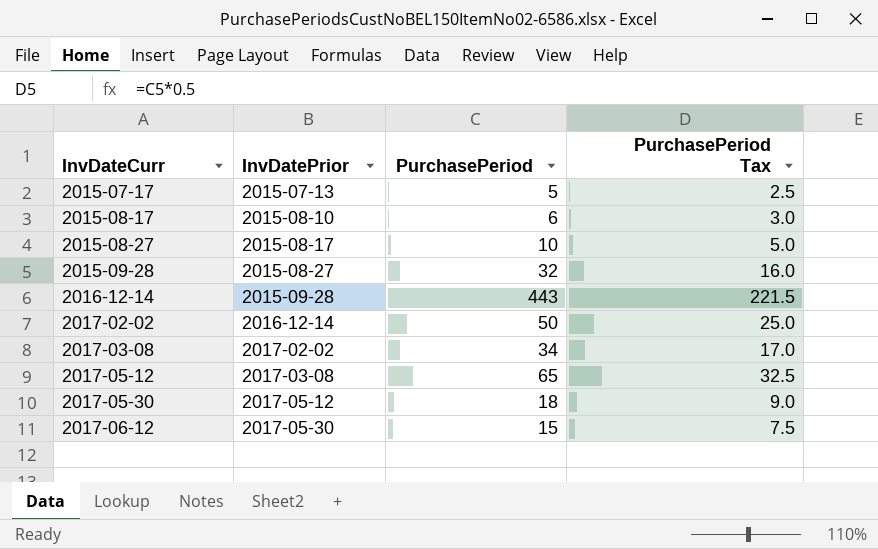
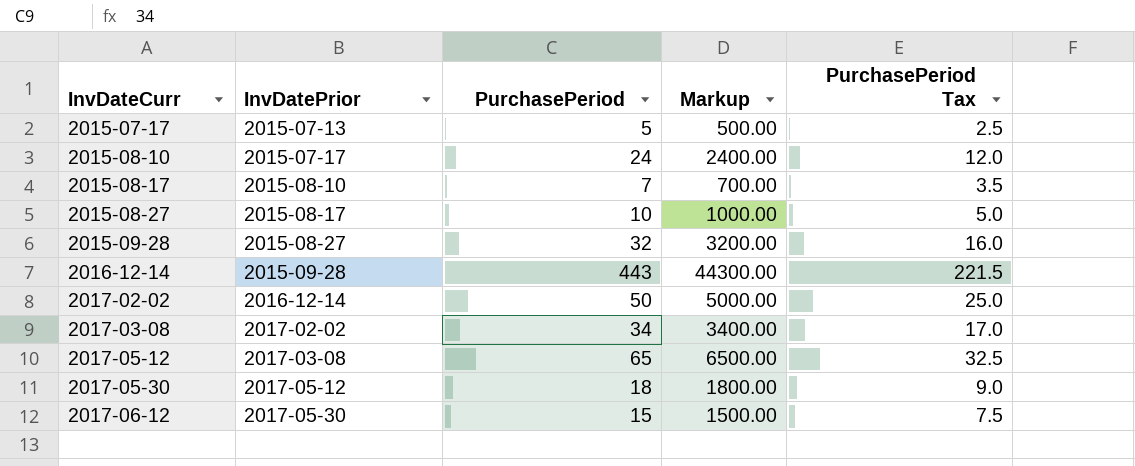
column Markup | formula: none -> [PurchasePeriod] * 100
row 2015-08-10: none -> 2015-07-17 | 24 | 2400.00 | 12.0
2015-08-17 | PurchasePeriod: 6 -> 7
2015-08-17 | PurchasePeriod Tax: 3.0 -> 3.5

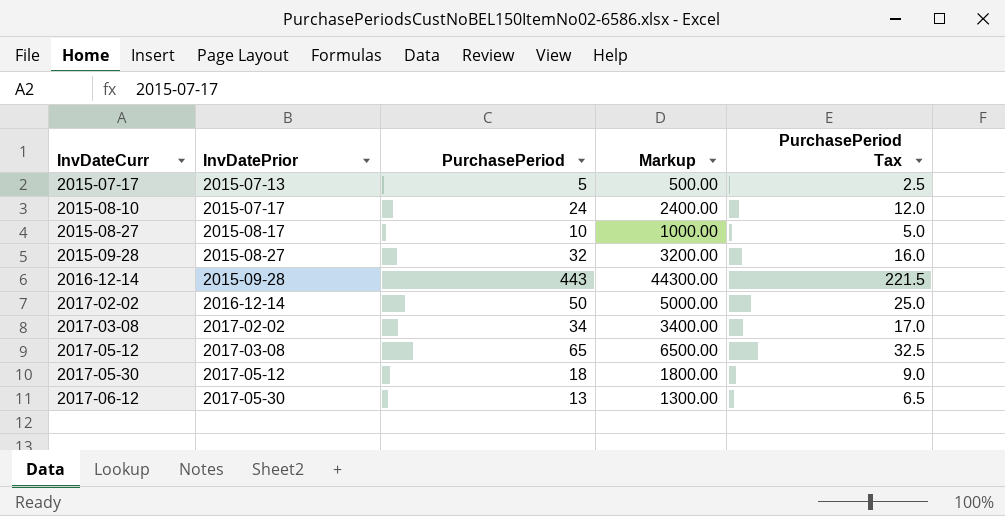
row 2015-08-17: 2015-08-10 | 7 | 700.00 | 3.5 -> none
2017-06-12 | PurchasePeriod: 15 -> 13
2017-06-12 | Markup: 1500.00 -> 1300.00
2017-06-12 | PurchasePeriod Tax: 7.5 -> 6.5

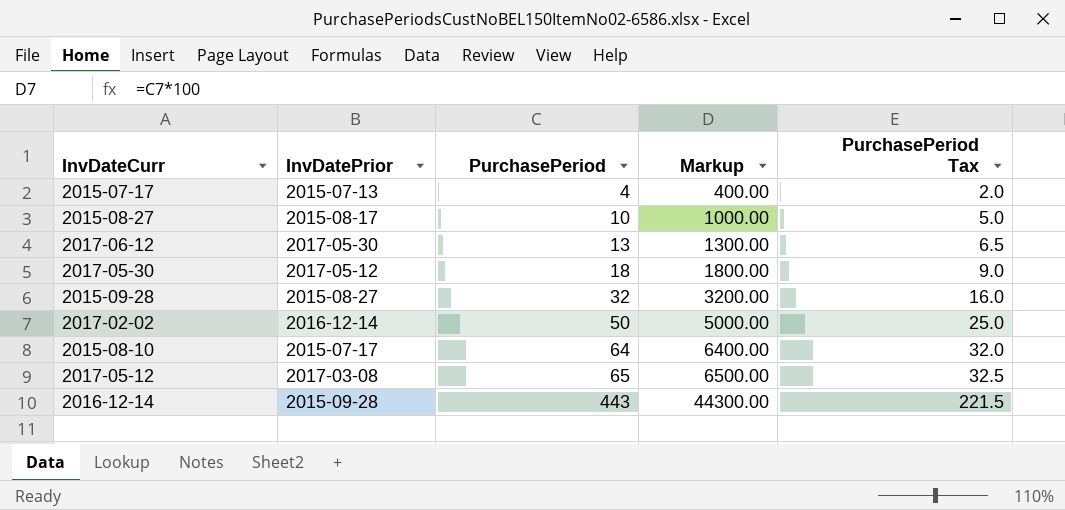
row order: InvDateCurr ascending -> PurchasePeriod ascending
row 2017-03-08: 2017-02-02 | 34 | 3400.00 | 17.0 -> none
2015-07-17 | PurchasePeriod: 5 -> 4
2015-07-17 | Markup: 500.00 -> 400.00
2015-07-17 | PurchasePeriod Tax: 2.5 -> 2.0
2015-08-10 | PurchasePeriod: 24 -> 64
2015-08-10 | Markup: 2400.00 -> 6400.00
2015-08-10 | PurchasePeriod Tax: 12.0 -> 32.0

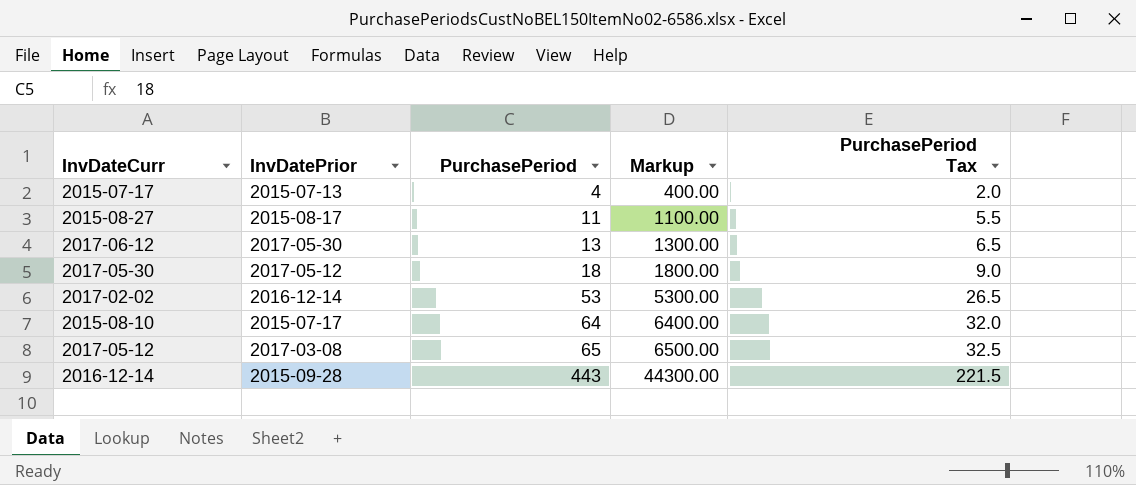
row 2015-09-28: 2015-08-27 | 32 | 3200.00 | 16.0 -> none
2015-08-27 | PurchasePeriod: 10 -> 11
2015-08-27 | Markup: 1000.00 -> 1100.00
2015-08-27 | PurchasePeriod Tax: 5.0 -> 5.5
2017-02-02 | PurchasePeriod: 50 -> 53
2017-02-02 | Markup: 5000.00 -> 5300.00
2017-02-02 | PurchasePeriod Tax: 25.0 -> 26.5

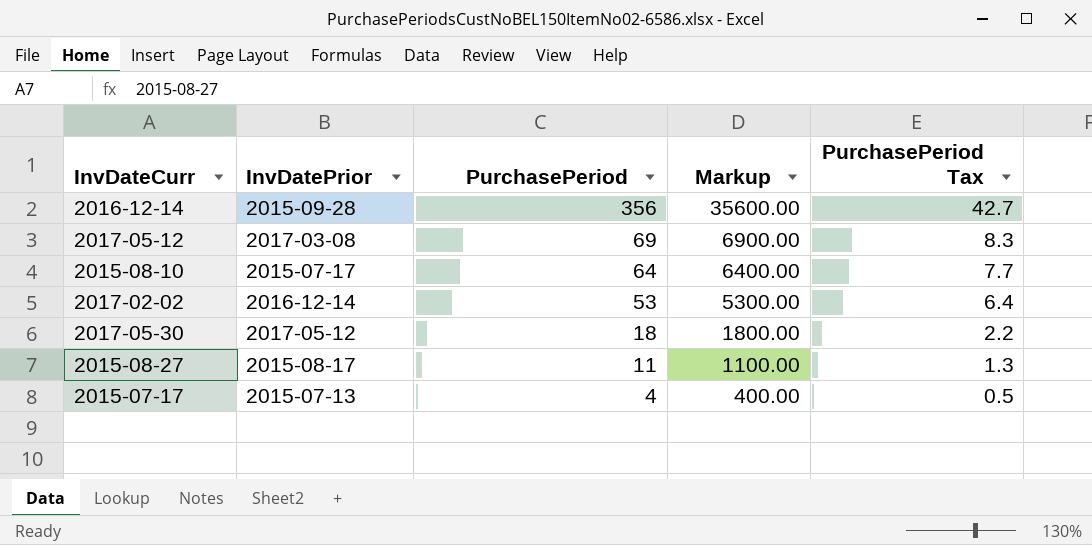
row order: PurchasePeriod ascending -> PurchasePeriod descending
column PurchasePeriod Tax | formula: [PurchasePeriod] * 0.5 -> [PurchasePeriod] * 0.12
row 2017-06-12: 2017-05-30 | 13 | 1300.00 | 6.5 -> none
2016-12-14 | PurchasePeriod: 443 -> 356
2016-12-14 | Markup: 44300.00 -> 35600.00
2017-05-12 | PurchasePeriod: 65 -> 69
2017-05-12 | Markup: 6500.00 -> 6900.00

